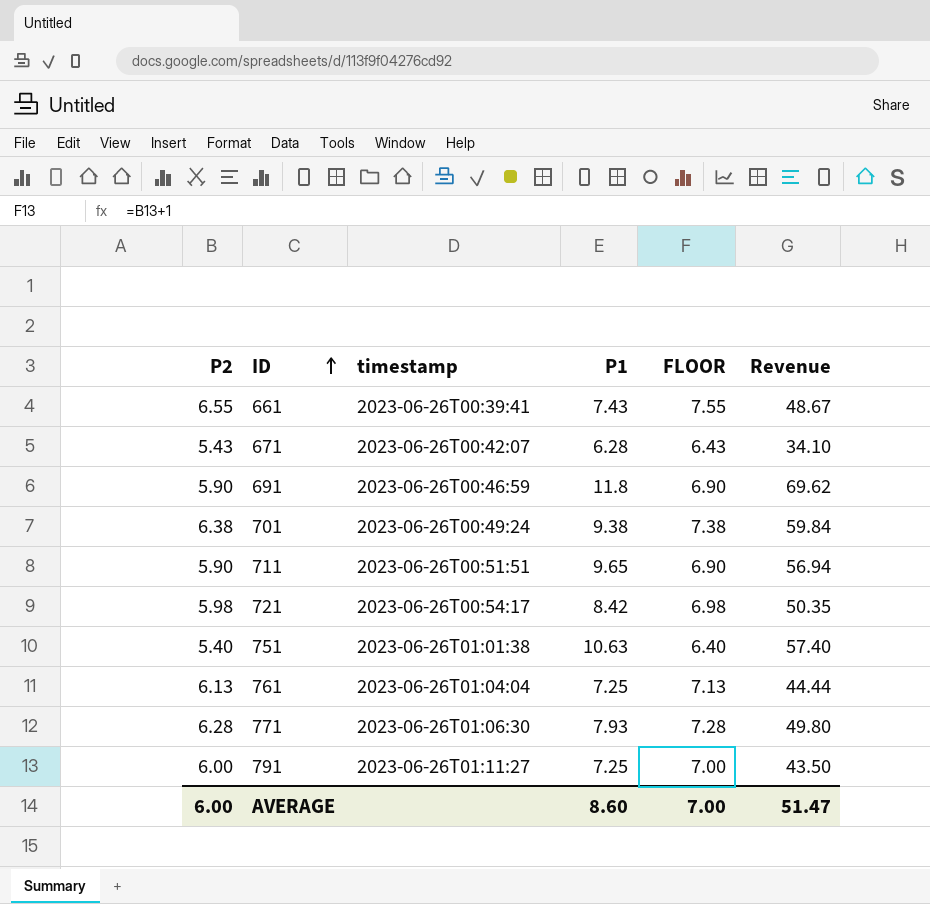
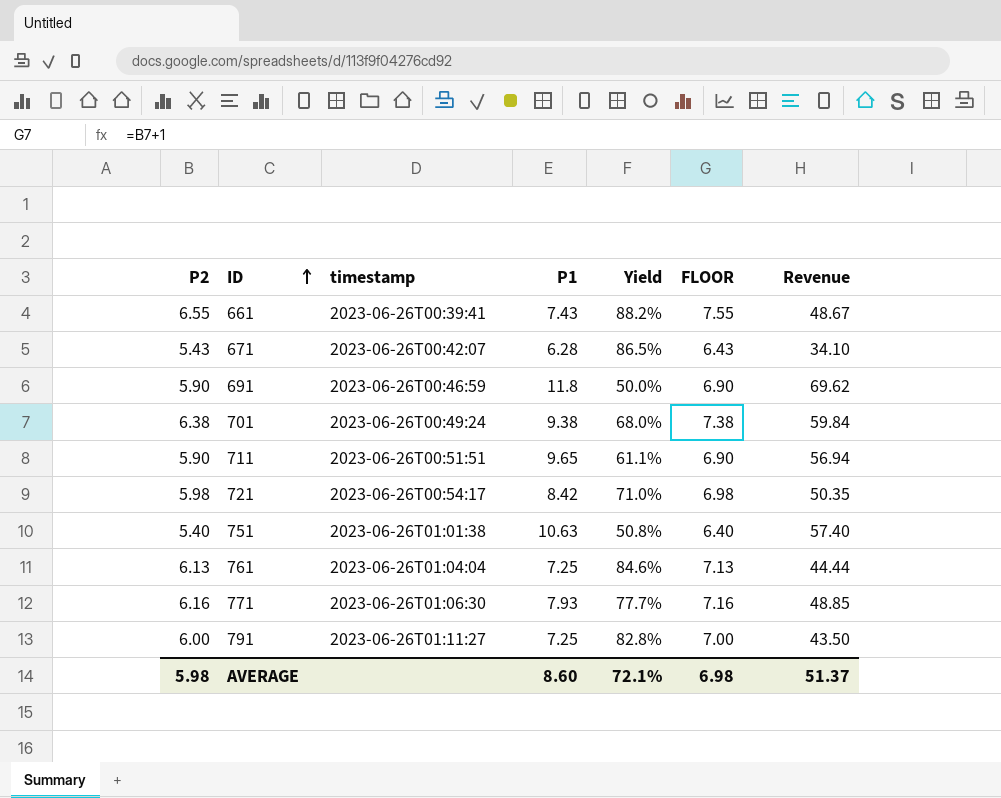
column Yield | formula: none -> [P2] / [P1]
771 | P2: 6.28 -> 6.16
771 | FLOOR: 7.28 -> 7.16
771 | Revenue: 49.80 -> 48.85
AVERAGE | P2: 6.00 -> 5.98
AVERAGE | FLOOR: 7.00 -> 6.98
AVERAGE | Revenue: 51.47 -> 51.37

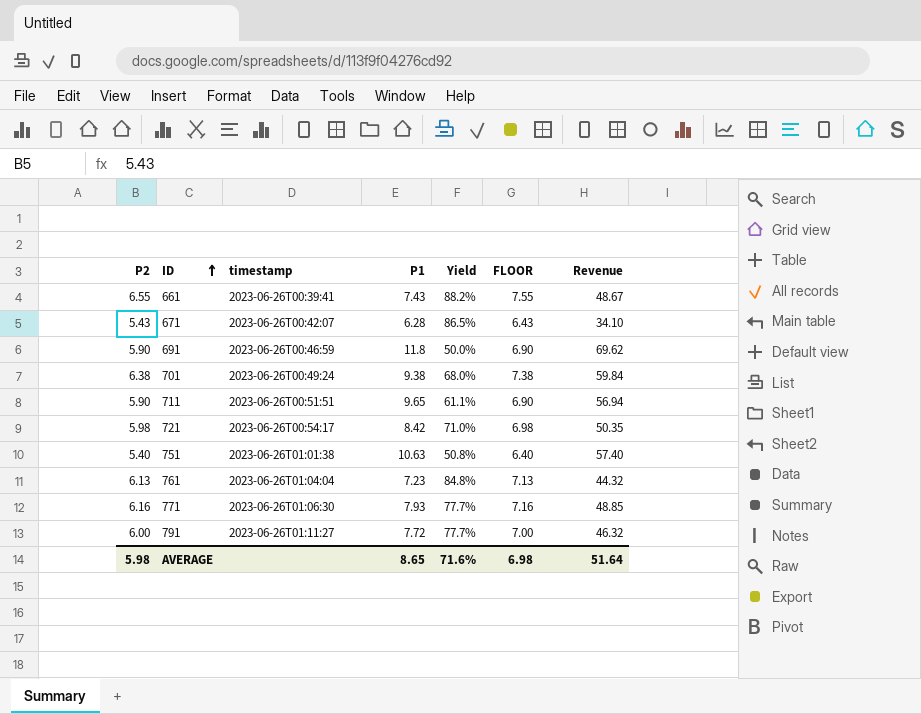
761 | P1: 7.25 -> 7.23
761 | Yield: 84.6% -> 84.8%
761 | Revenue: 44.44 -> 44.32
791 | P1: 7.25 -> 7.72
791 | Yield: 82.8% -> 77.7%
791 | Revenue: 43.50 -> 46.32
AVERAGE | P1: 8.60 -> 8.65
AVERAGE | Yield: 72.1% -> 71.6%
AVERAGE | Revenue: 51.37 -> 51.64

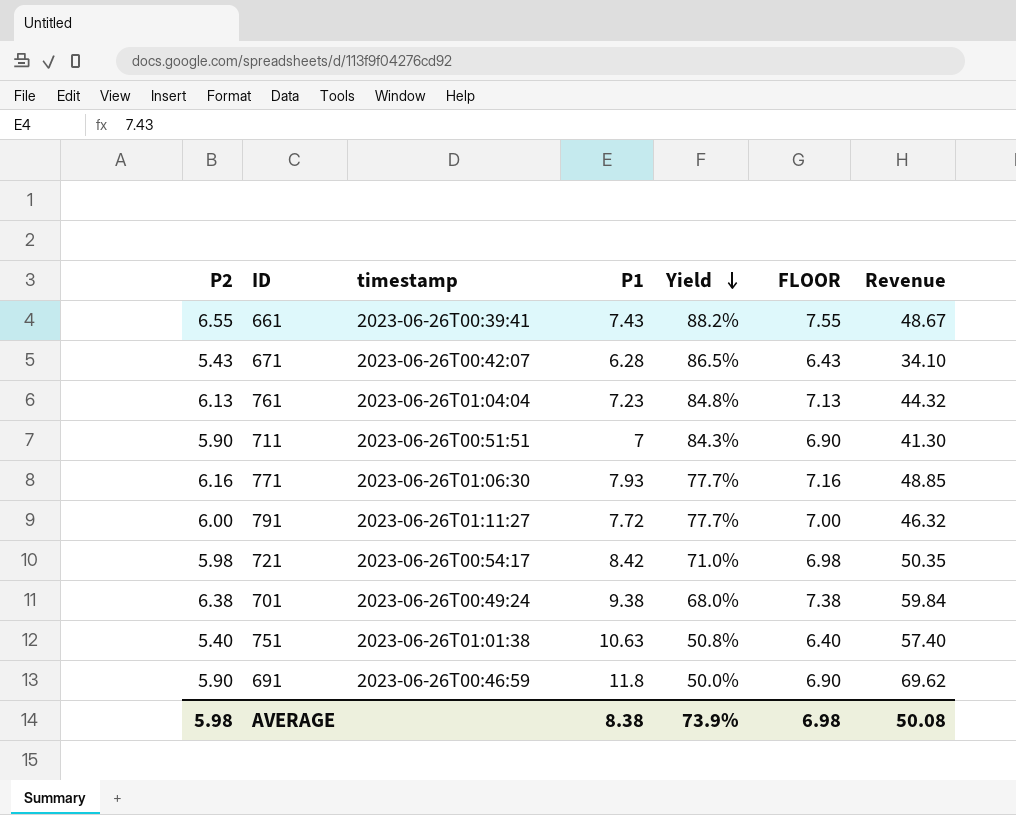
row order: ID ascending -> Yield descending
711 | P1: 9.65 -> 7
711 | Yield: 61.1% -> 84.3%
711 | Revenue: 56.94 -> 41.30
AVERAGE | P1: 8.65 -> 8.38
AVERAGE | Yield: 71.6% -> 73.9%
AVERAGE | Revenue: 51.64 -> 50.08

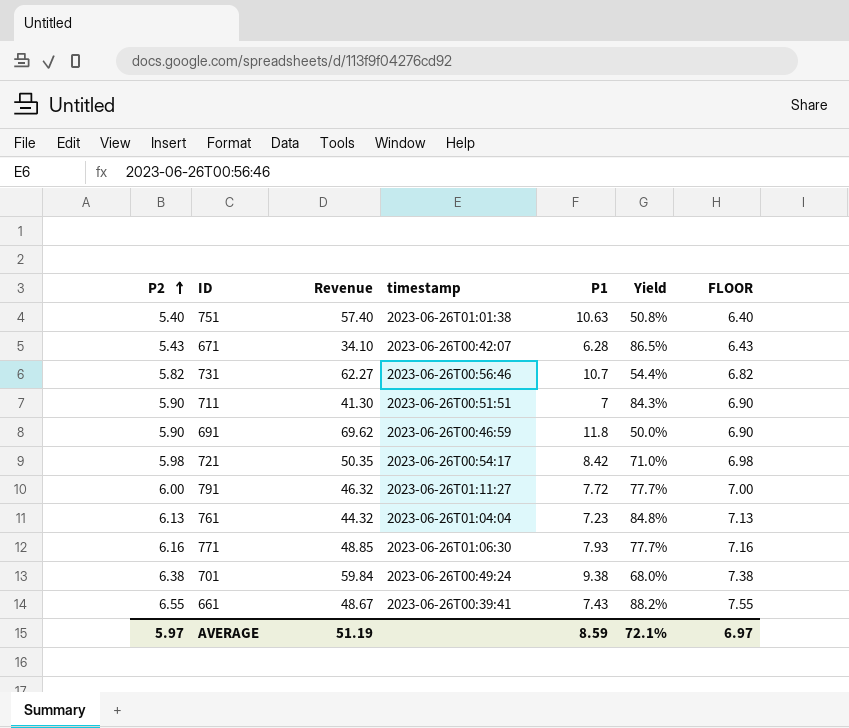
row order: Yield descending -> P2 ascending
column Revenue | position: 7 -> 3
row 731: none -> 5.82 | 62.27 | 2023-06-26T00:56:46 | 10.7 | 54.4% | 6.82
AVERAGE | P2: 5.98 -> 5.97
AVERAGE | Revenue: 50.08 -> 51.19
AVERAGE | P1: 8.38 -> 8.59
AVERAGE | Yield: 73.9% -> 72.1%
AVERAGE | FLOOR: 6.98 -> 6.97

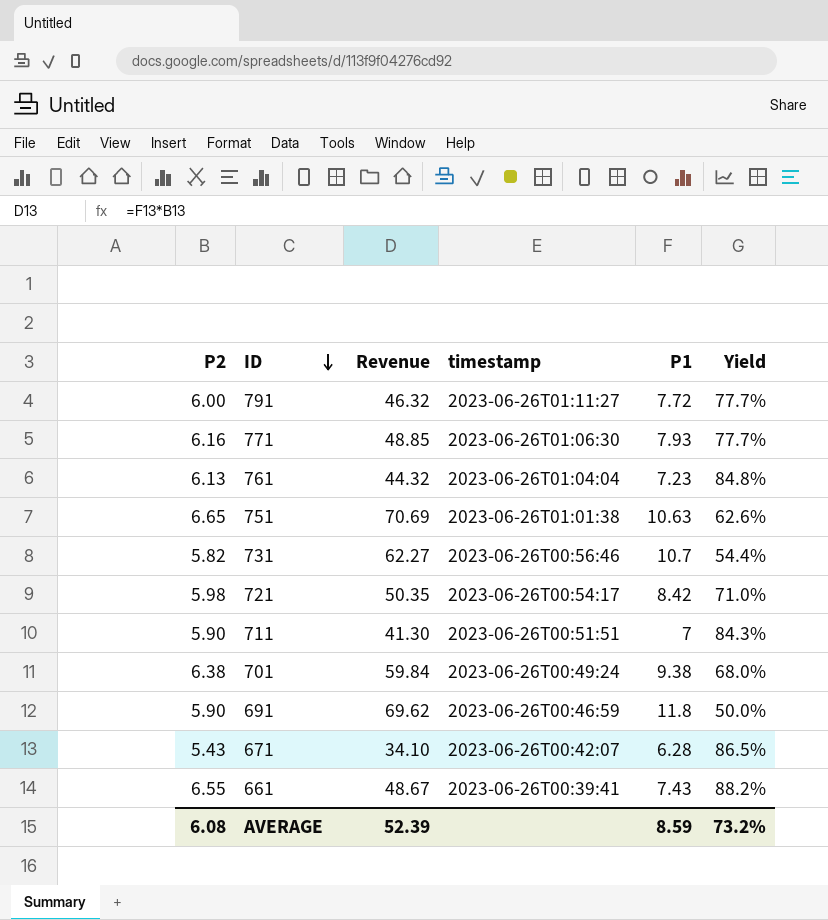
row order: P2 ascending -> ID descending
column FLOOR | formula: [P2] + 1 -> none
751 | P2: 5.40 -> 6.65
751 | Revenue: 57.40 -> 70.69
751 | Yield: 50.8% -> 62.6%
AVERAGE | P2: 5.97 -> 6.08
AVERAGE | Revenue: 51.19 -> 52.39
AVERAGE | Yield: 72.1% -> 73.2%

